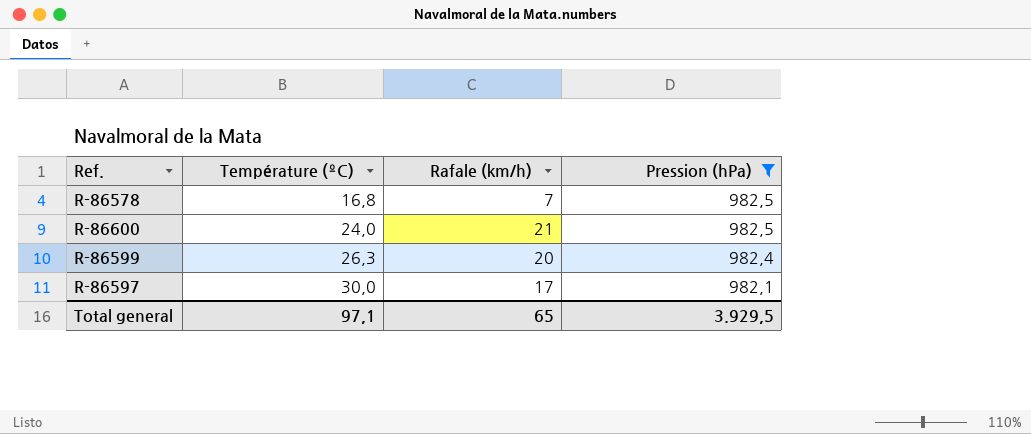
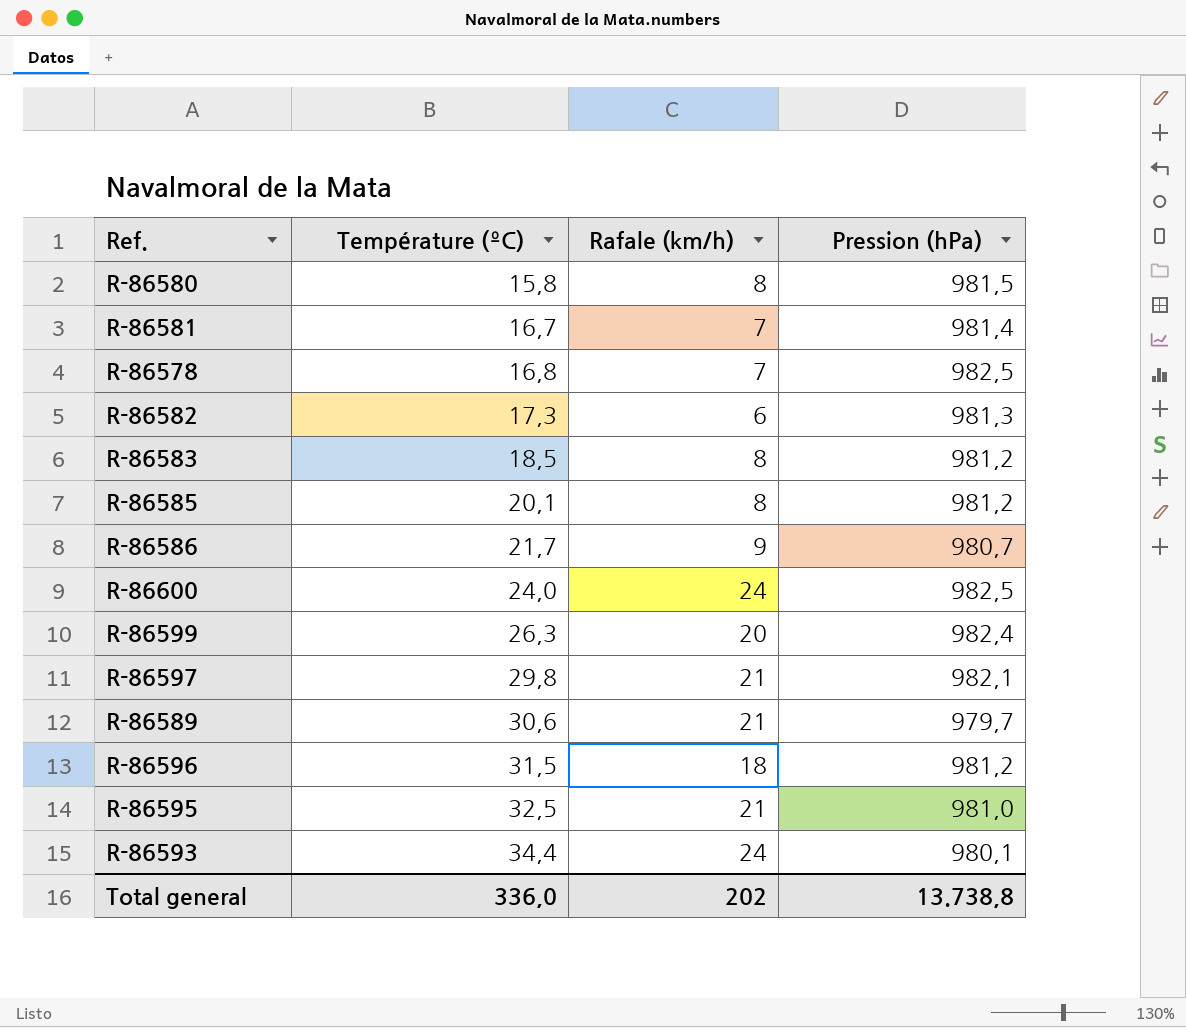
filter: Pression (hPa) >= 982,1 -> none
R-86600 | Rafale (km/h): 21 -> 24
R-86597 | Température (ºC): 30,0 -> 29,8
R-86597 | Rafale (km/h): 17 -> 21
Total general | Température (ºC): 97,1 -> 336,0
Total general | Rafale (km/h): 65 -> 202
Total general | Pression (hPa): 3.929,5 -> 13.738,8

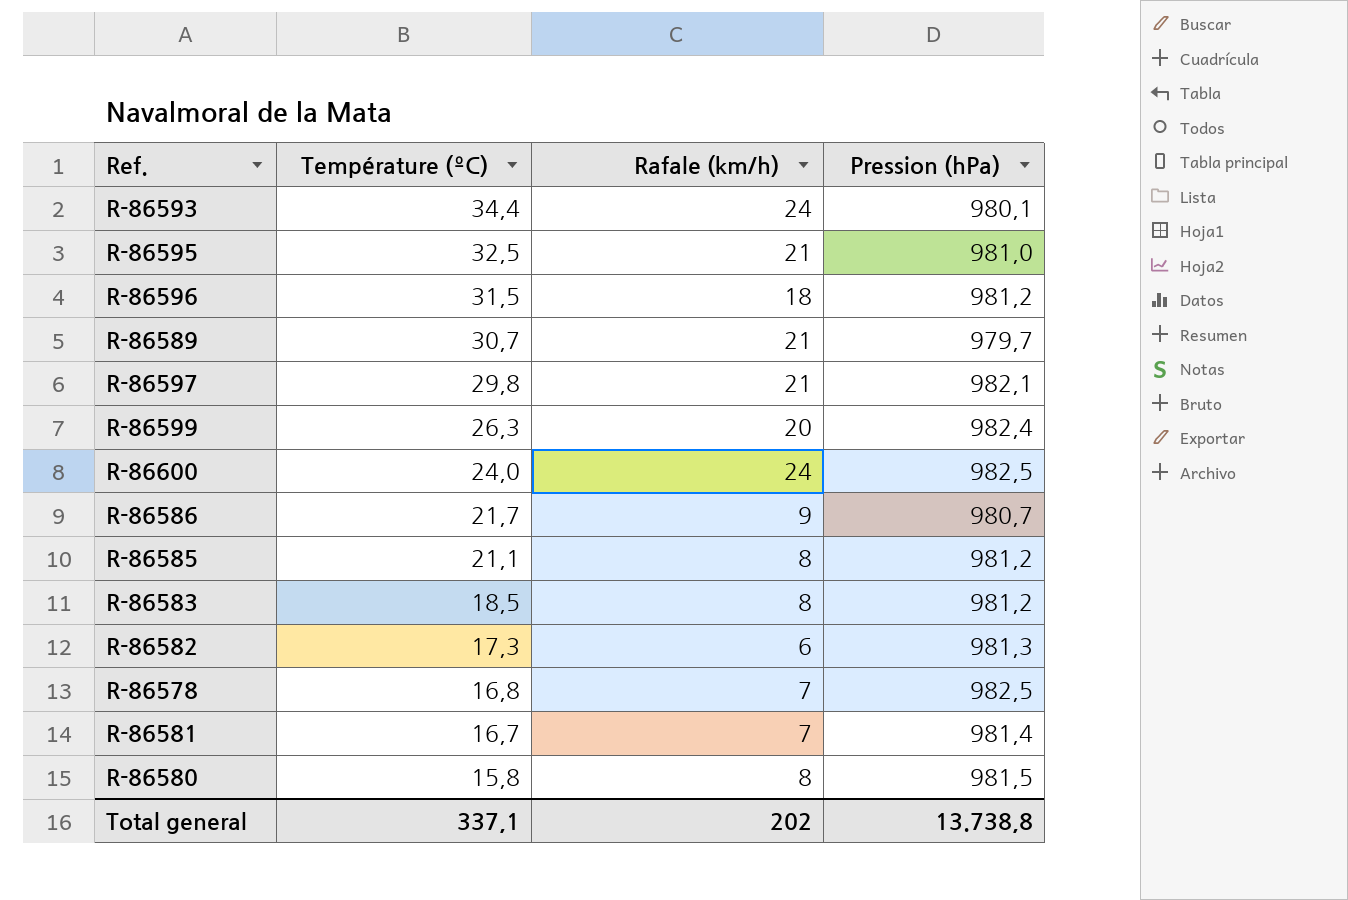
row order: Température (ºC) ascending -> Température (ºC) descending
R-86589 | Température (ºC): 30,6 -> 30,7
R-86585 | Température (ºC): 20,1 -> 21,1
Total general | Température (ºC): 336,0 -> 337,1

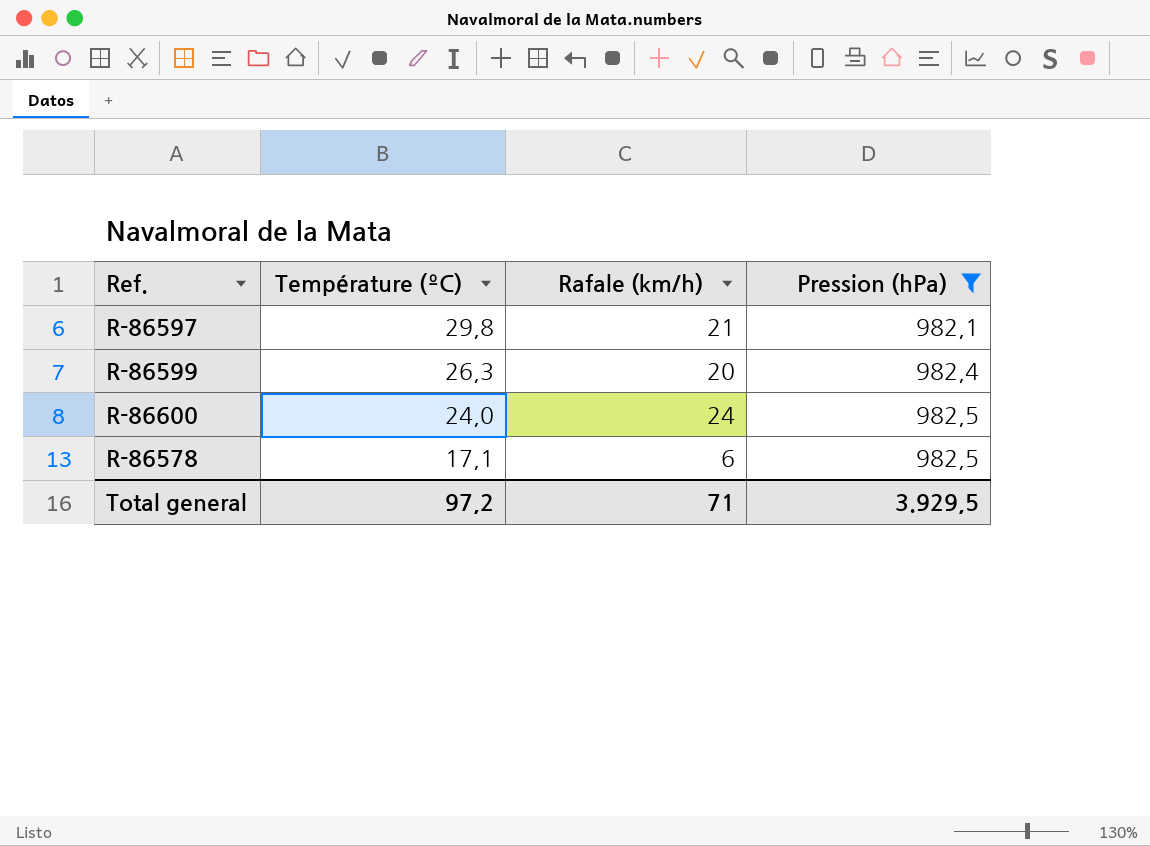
filter: none -> Pression (hPa) >= 982,1
R-86578 | Température (ºC): 16,8 -> 17,1
R-86578 | Rafale (km/h): 7 -> 6
Total general | Température (ºC): 337,1 -> 97,2
Total general | Rafale (km/h): 202 -> 71
Total general | Pression (hPa): 13.738,8 -> 3.929,5

